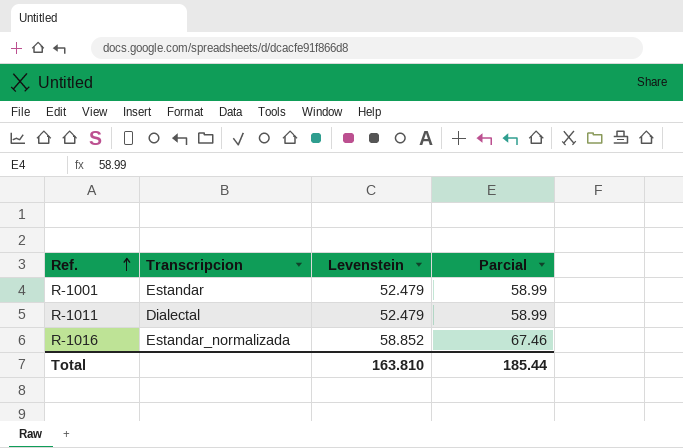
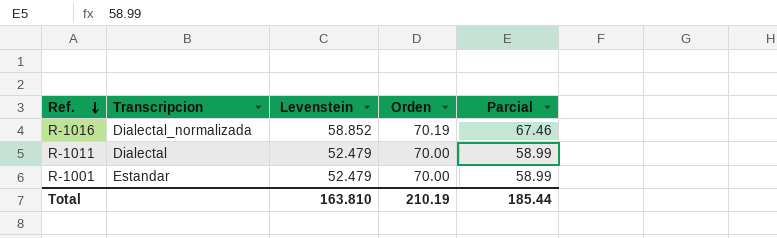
row order: Ref. ascending -> Ref. descending
column Orden | position: none -> 4
R-1016 | Transcripcion: Estandar_normalizada -> Dialectal_normalizada

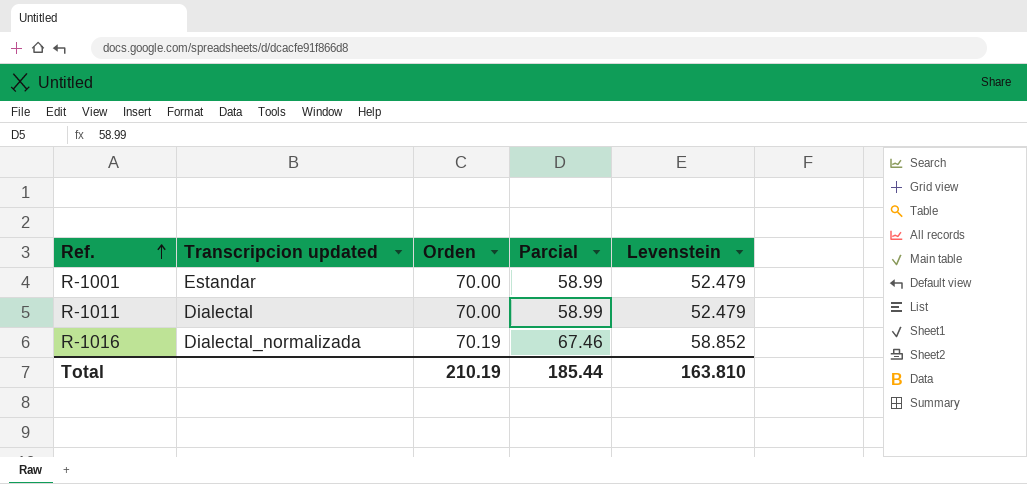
row order: Ref. descending -> Ref. ascending
column name: Transcripcion -> Transcripcion updated
column Levenstein | position: 3 -> 5

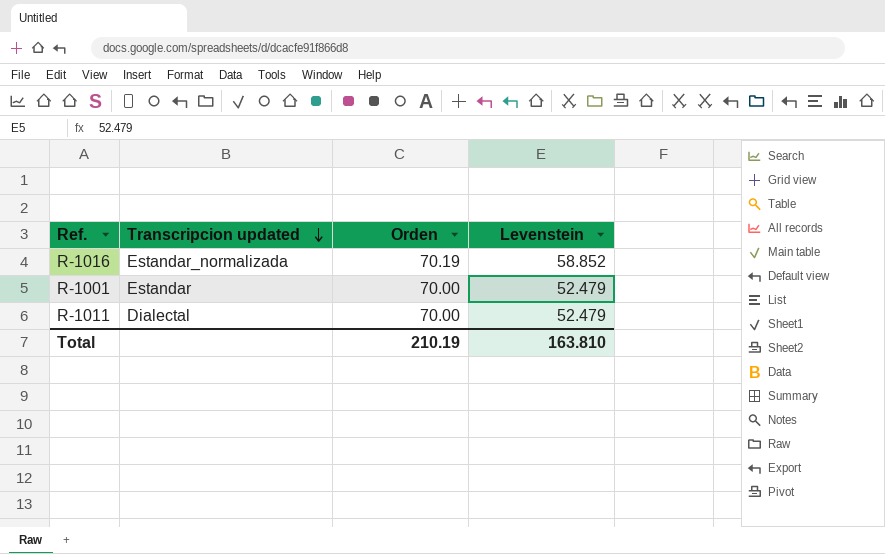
row order: Ref. ascending -> Transcripcion updated descending
column Parcial | position: 4 -> none
R-1016 | Transcripcion updated: Dialectal_normalizada -> Estandar_normalizada

